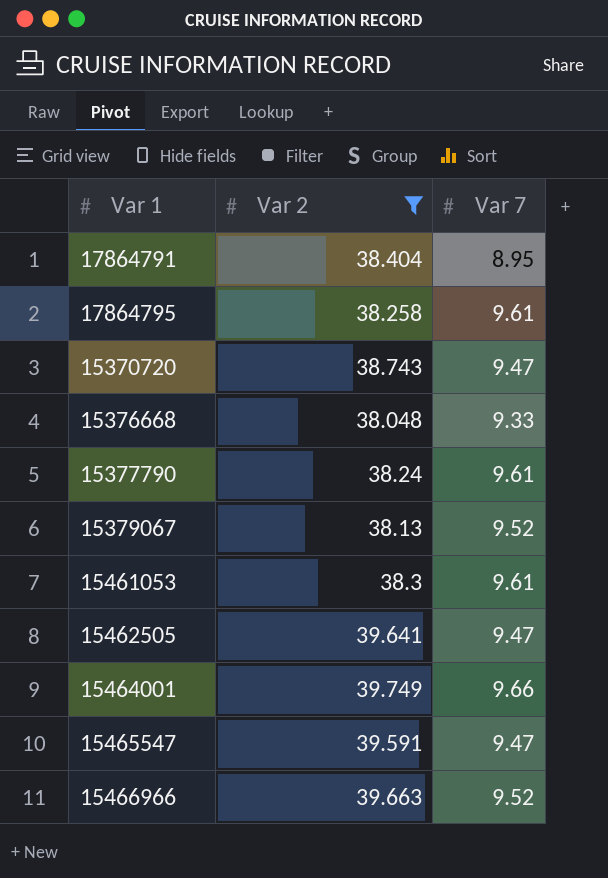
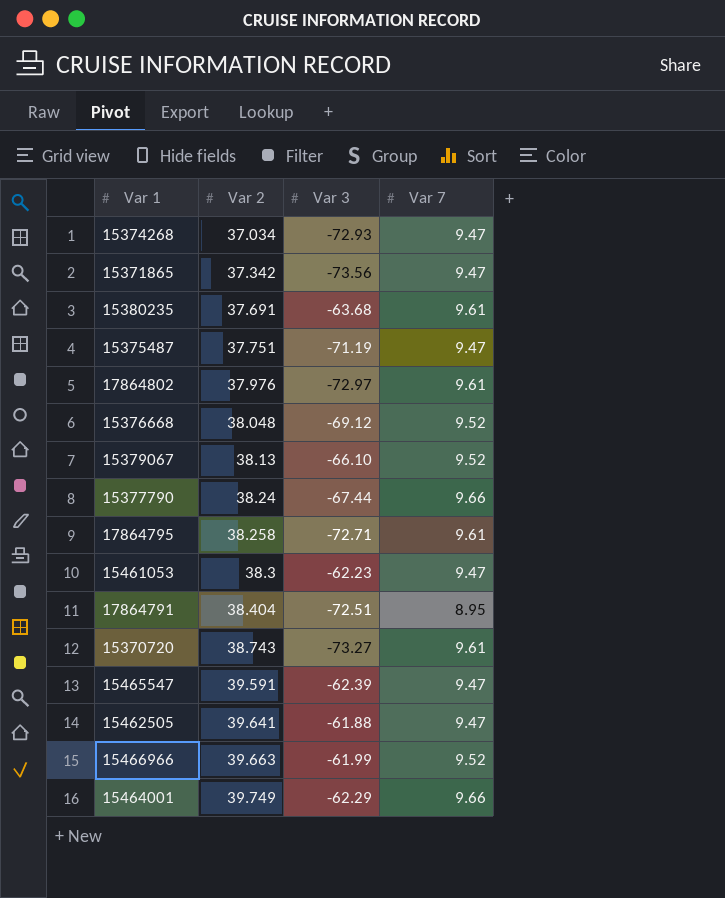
filter: Var 2 >= 38.048 -> none
row order: none -> Var 2 ascending
column Var 3 | position: none -> 3
15376668 | Var 7: 9.33 -> 9.52
15377790 | Var 7: 9.61 -> 9.66
15461053 | Var 7: 9.61 -> 9.47
15370720 | Var 7: 9.47 -> 9.61

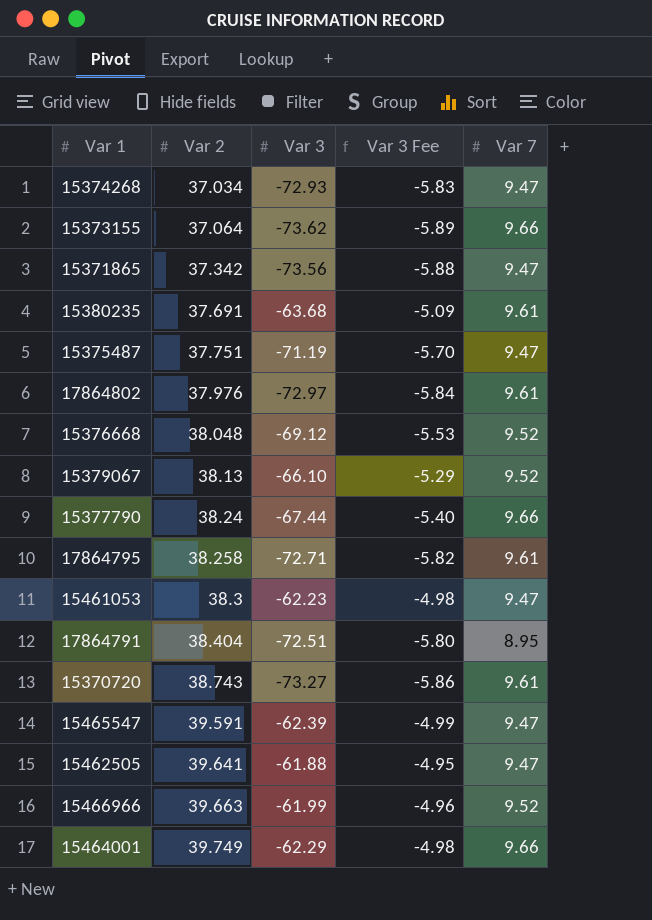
column Var 3 Fee | formula: none -> [Var 3] * 0.08
row 15373155: none -> 37.064 | -73.62 | -5.89 | 9.66

